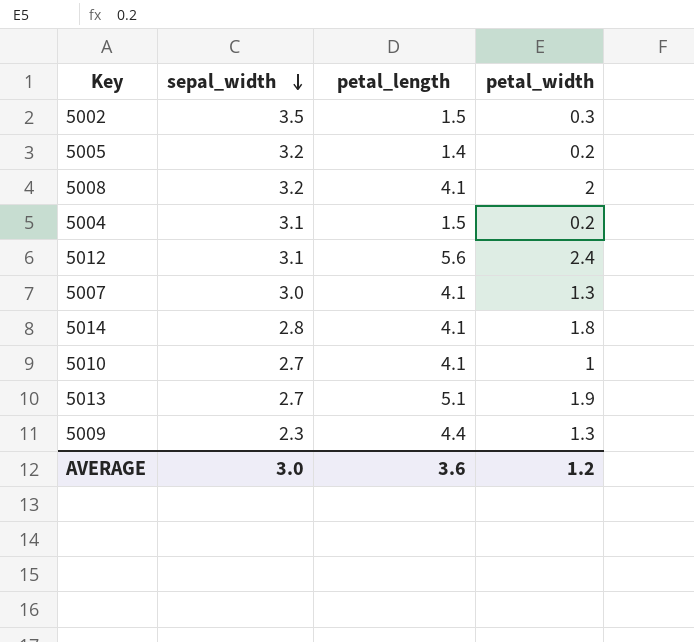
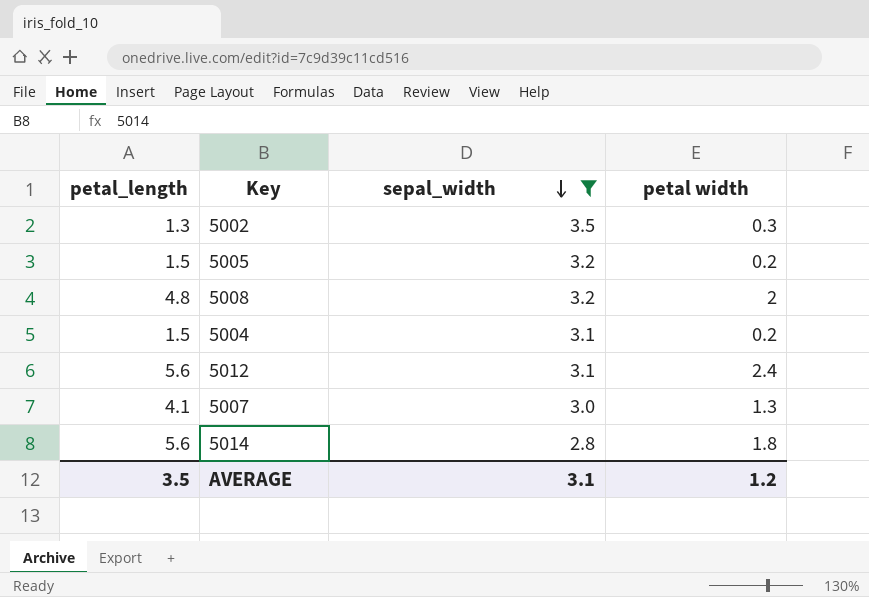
filter: none -> sepal_width >= 2.8
column petal_length | position: 3 -> 1
column name: petal_width -> petal width
5002 | petal_length: 1.5 -> 1.3
5005 | petal_length: 1.4 -> 1.5
5008 | petal_length: 4.1 -> 4.8
5014 | petal_length: 4.1 -> 5.6
AVERAGE | petal_length: 3.6 -> 3.5
AVERAGE | sepal_width: 3.0 -> 3.1

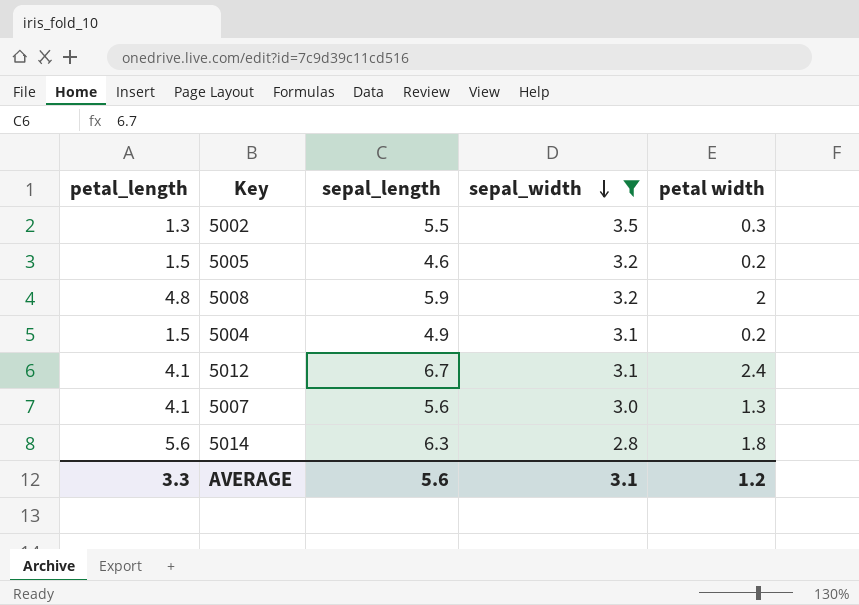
column sepal_length | position: none -> 3
5012 | petal_length: 5.6 -> 4.1
AVERAGE | petal_length: 3.5 -> 3.3

